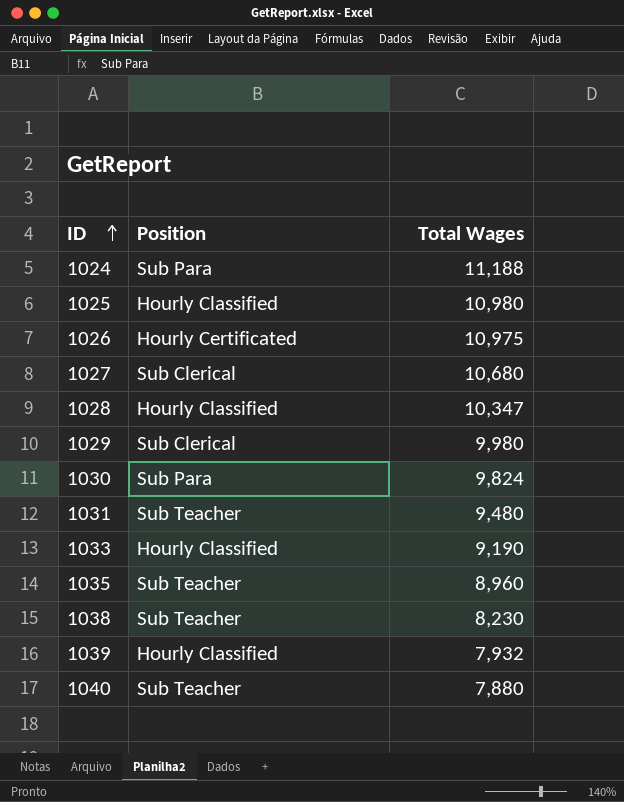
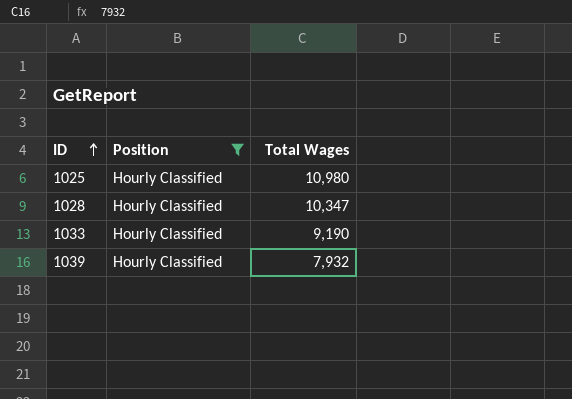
filter: none -> Position = Hourly Classified

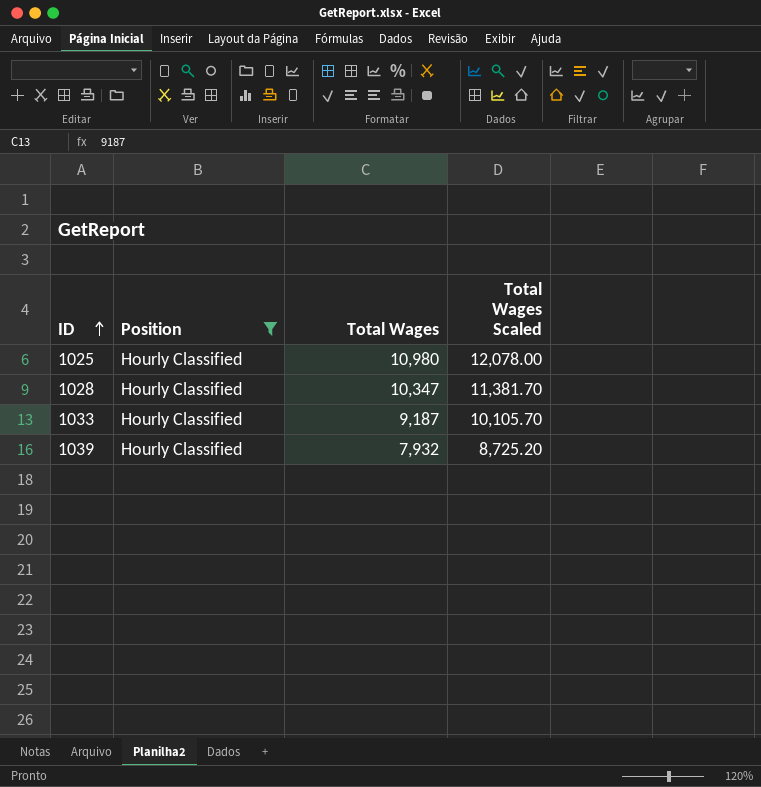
column Total Wages Scaled | formula: none -> [Total Wages] * 1.1
1033 | Total Wages: 9,190 -> 9,187

